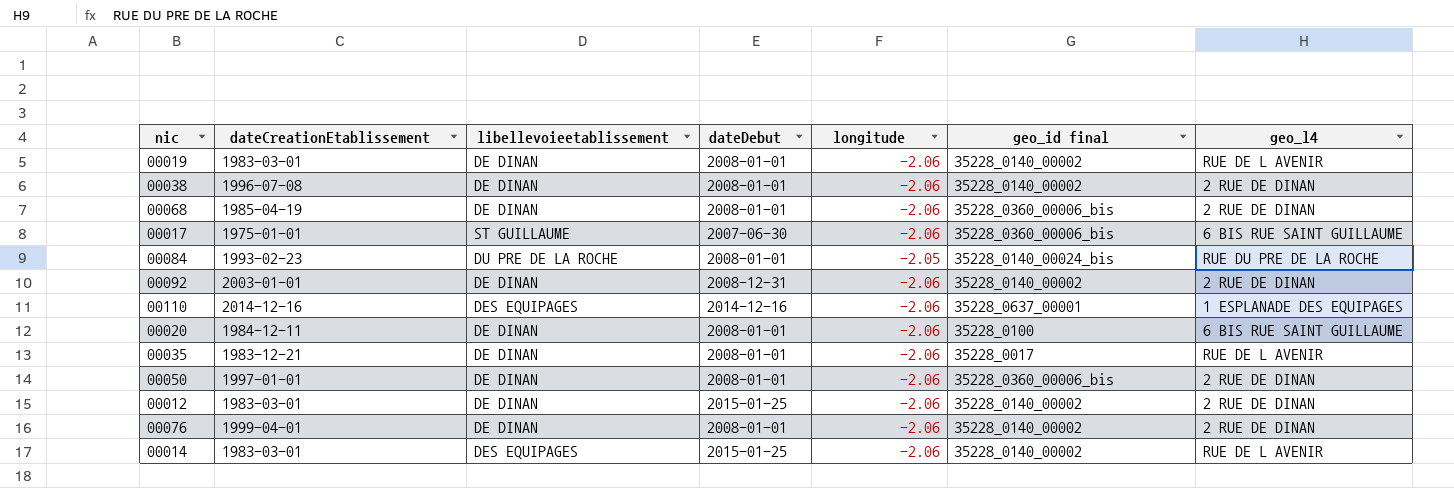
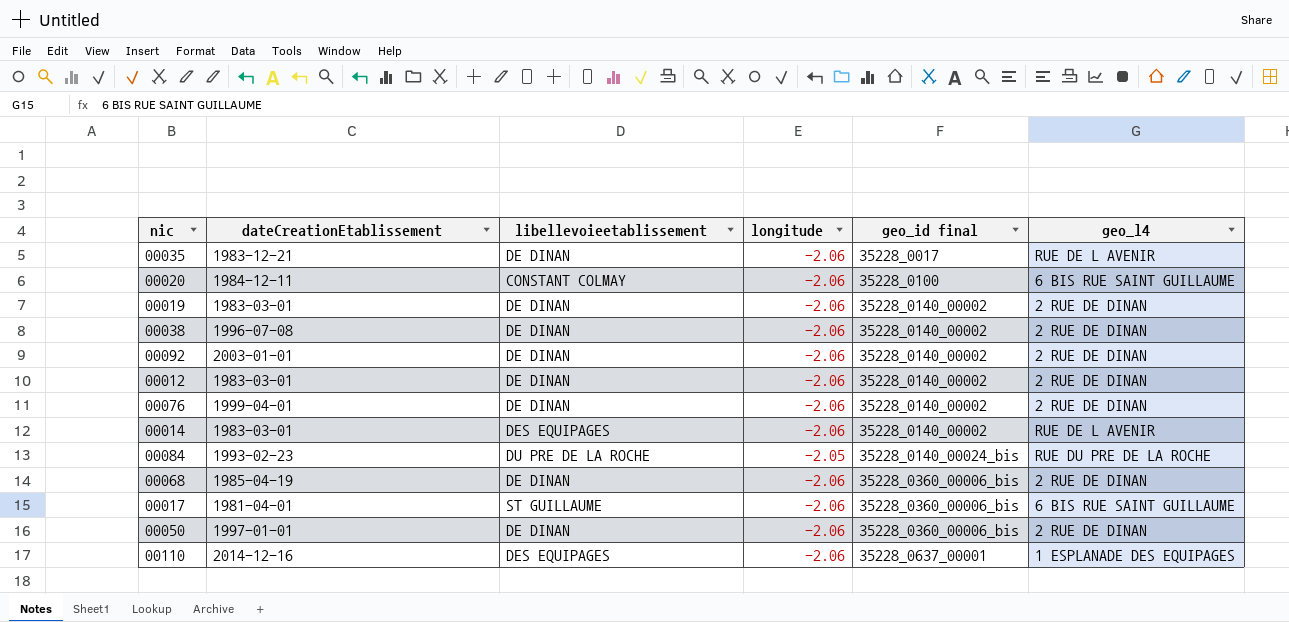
row order: none -> geo_id final ascending
column dateDebut | position: 4 -> none
00020 | libellevoieetablissement: DE DINAN -> CONSTANT COLMAY
00019 | geo_l4: RUE DE L AVENIR -> 2 RUE DE DINAN
00017 | dateCreationEtablissement: 1975-01-01 -> 1981-04-01

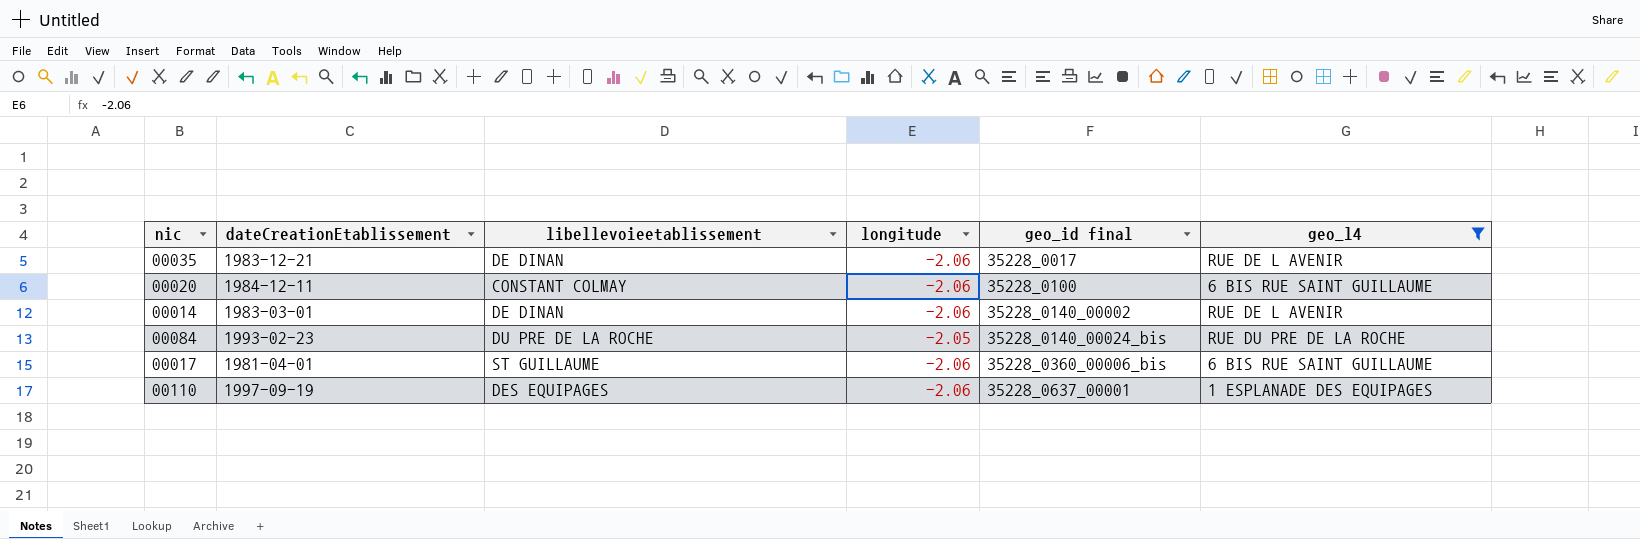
filter: none -> geo_l4 != 2 RUE DE DINAN
00014 | libellevoieetablissement: DES EQUIPAGES -> DE DINAN
00110 | dateCreationEtablissement: 2014-12-16 -> 1997-09-19

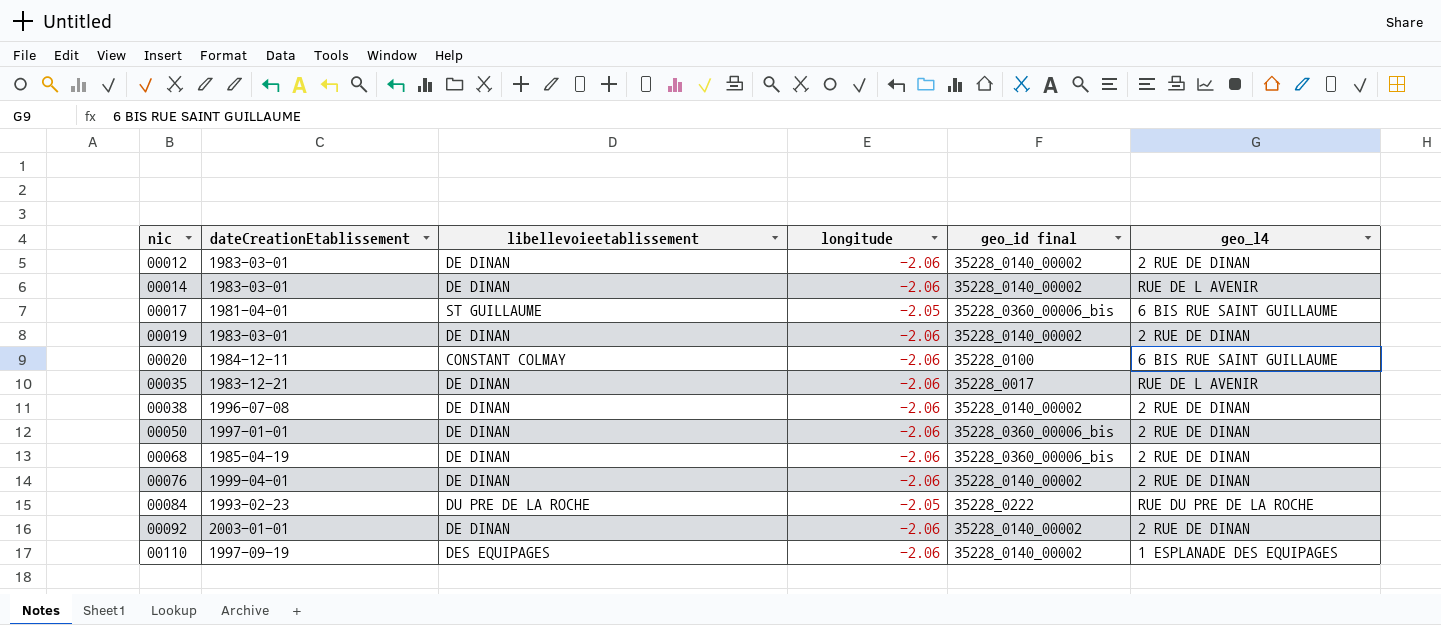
filter: geo_l4 != 2 RUE DE DINAN -> none
row order: geo_id final ascending -> nic ascending
00017 | longitude: -2.06 -> -2.05
00084 | geo_id final: 35228_0140_00024_bis -> 35228_0222
00110 | geo_id final: 35228_0637_00001 -> 35228_0140_00002

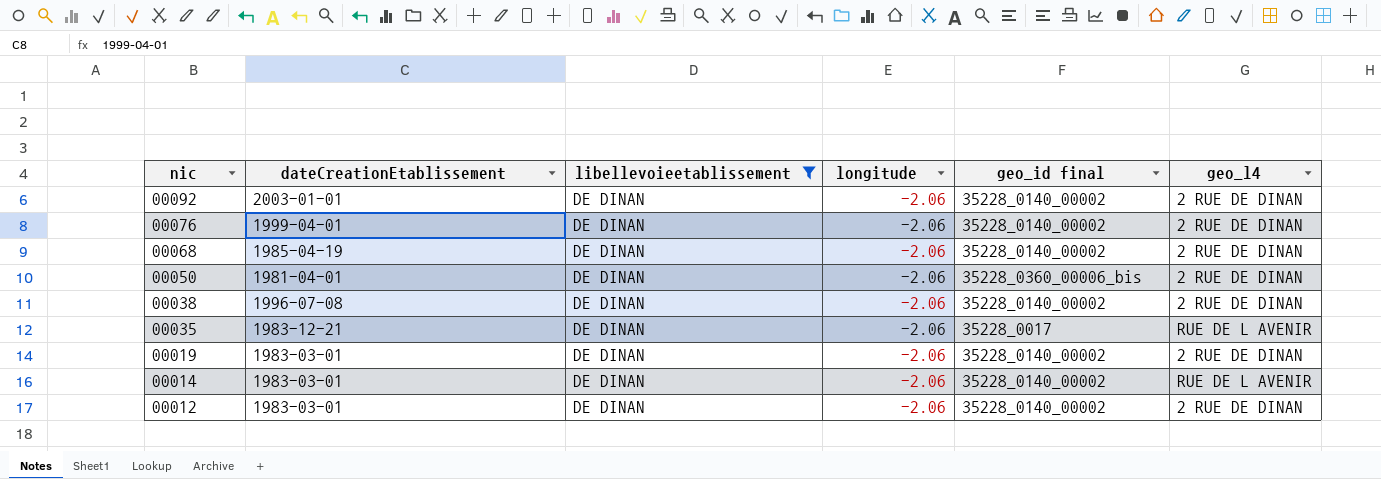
filter: none -> libellevoieetablissement = DE DINAN
row order: nic ascending -> nic descending
00068 | geo_id final: 35228_0360_00006_bis -> 35228_0140_00002
00050 | dateCreationEtablissement: 1997-01-01 -> 1981-04-01

